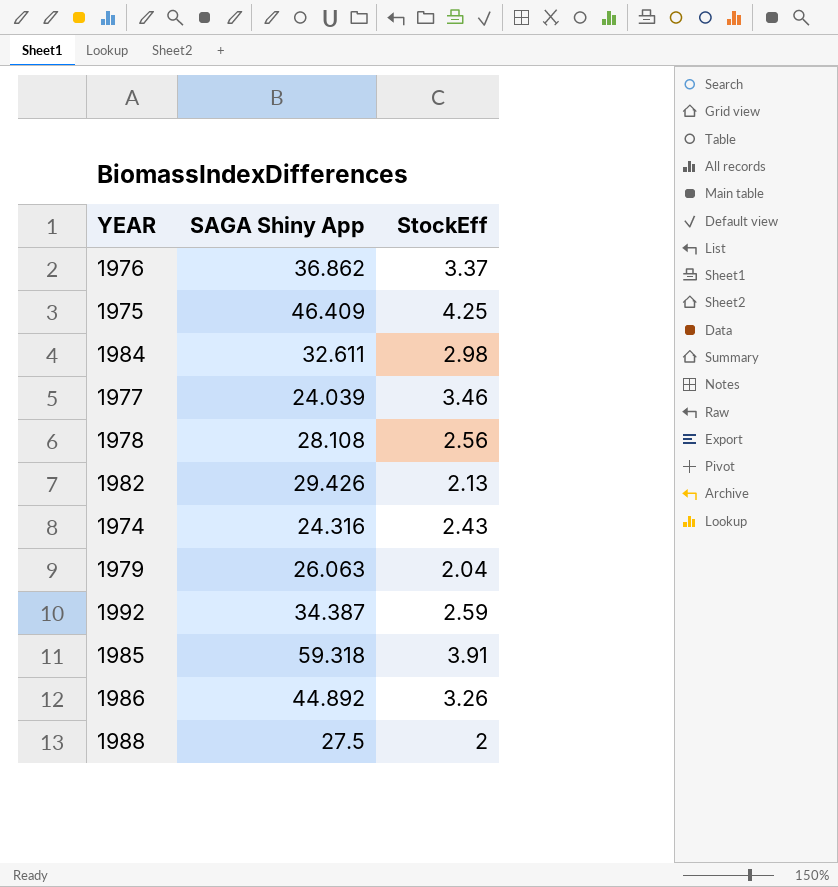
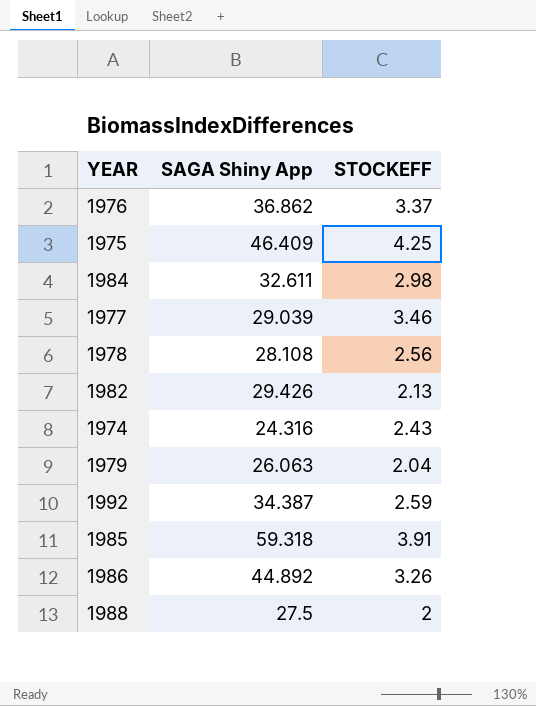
column name: StockEff -> STOCKEFF
1977 | SAGA Shiny App: 24.039 -> 29.039

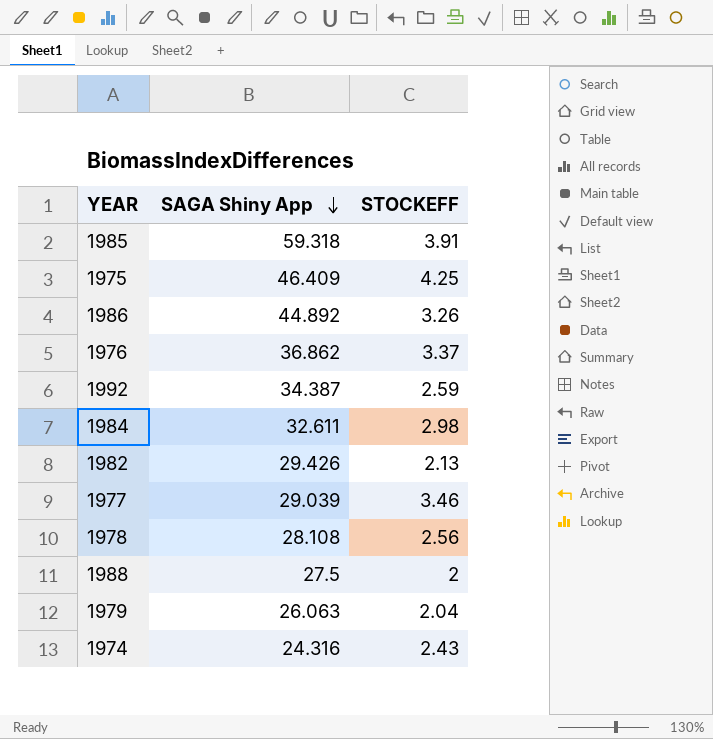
row order: none -> SAGA Shiny App descending

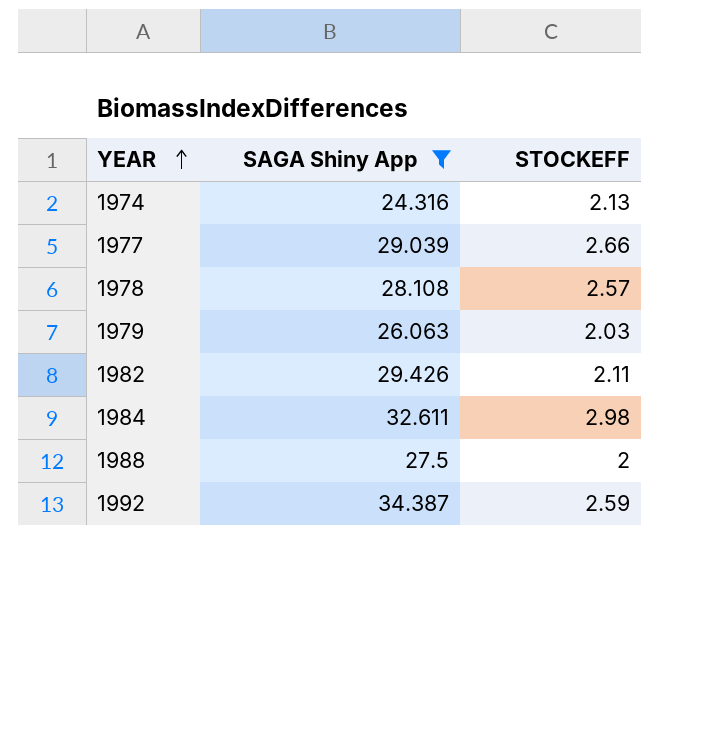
filter: none -> SAGA Shiny App <= 34.387
row order: SAGA Shiny App descending -> YEAR ascending
1974 | STOCKEFF: 2.43 -> 2.13
1977 | STOCKEFF: 3.46 -> 2.66
1978 | STOCKEFF: 2.56 -> 2.57
1979 | STOCKEFF: 2.04 -> 2.03
1982 | STOCKEFF: 2.13 -> 2.11

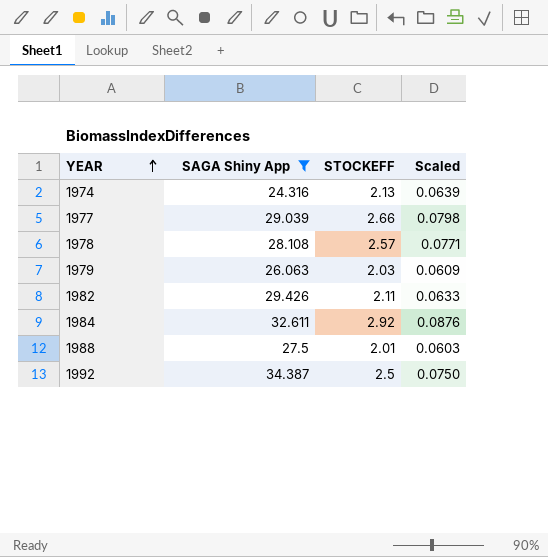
column Scaled | formula: none -> [STOCKEFF] * 0.03
1984 | STOCKEFF: 2.98 -> 2.92
1988 | STOCKEFF: 2 -> 2.01
1992 | STOCKEFF: 2.59 -> 2.5

